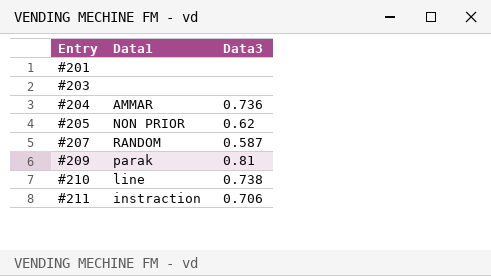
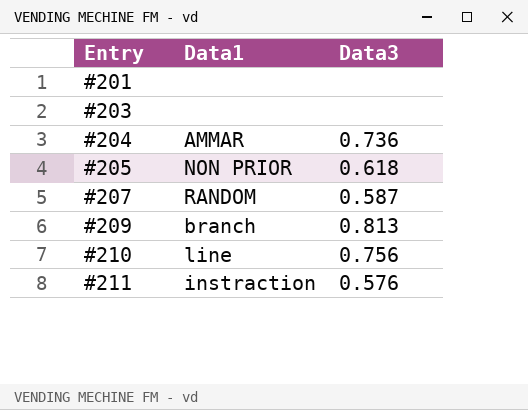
#205 | Data3: 0.62 -> 0.618
#209 | Data1: parak -> branch
#209 | Data3: 0.81 -> 0.813
#210 | Data3: 0.738 -> 0.756
#211 | Data3: 0.706 -> 0.576

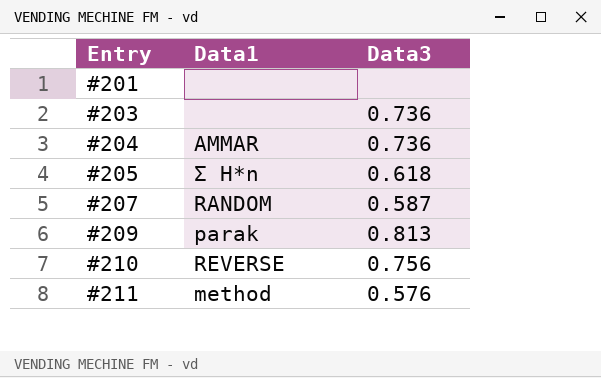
#203 | Data3: none -> 0.736
#205 | Data1: NON PRIOR -> Σ H*n
#209 | Data1: branch -> parak
#210 | Data1: line -> REVERSE
#211 | Data1: instraction -> method

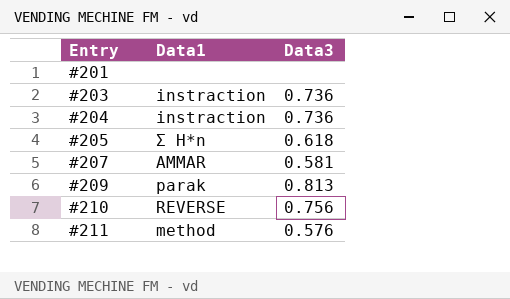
#203 | Data1: none -> instraction
#204 | Data1: AMMAR -> instraction
#207 | Data1: RANDOM -> AMMAR
#207 | Data3: 0.587 -> 0.581

